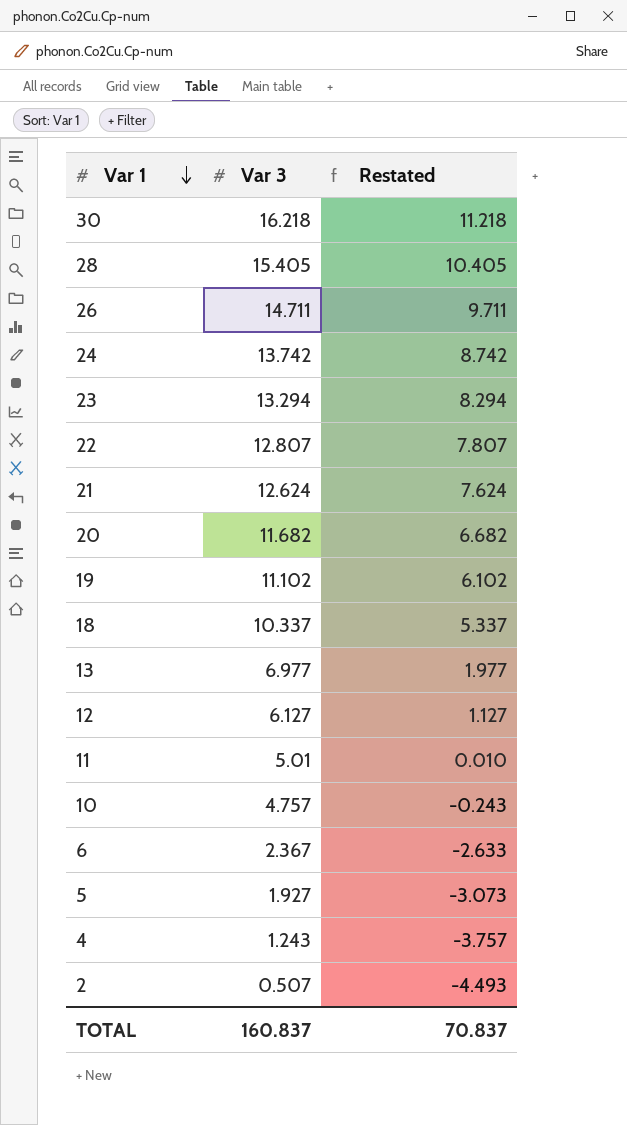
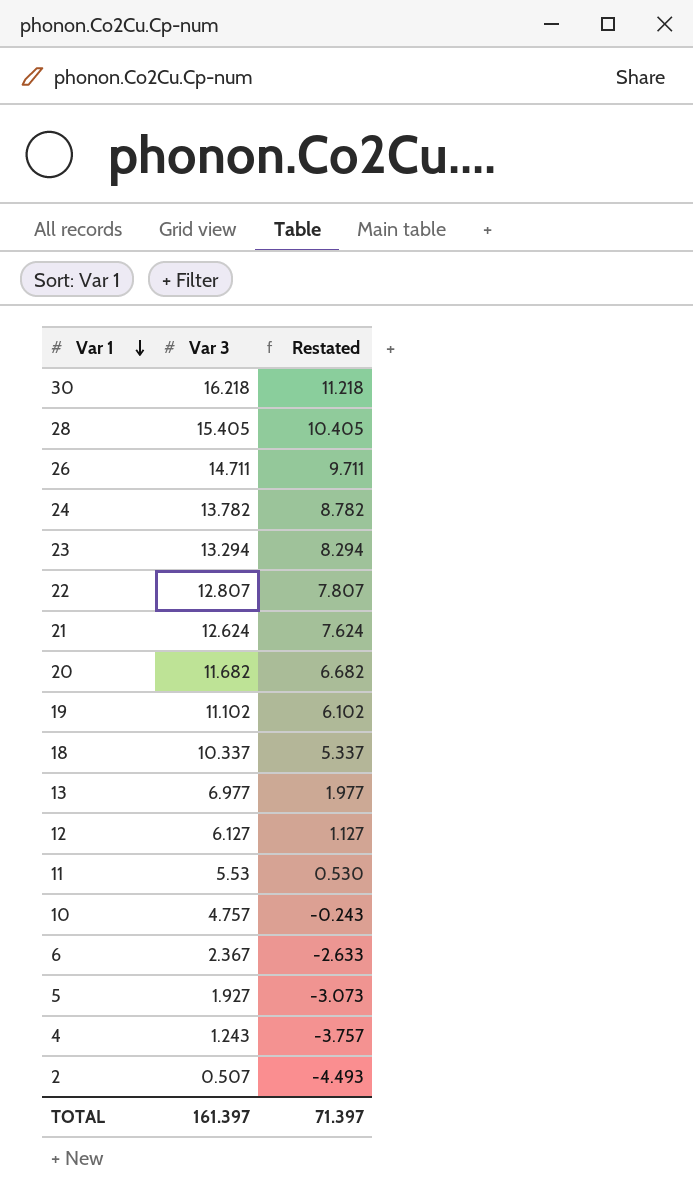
24 | Var 3: 13.742 -> 13.782
24 | Restated: 8.742 -> 8.782
11 | Var 3: 5.01 -> 5.53
11 | Restated: 0.010 -> 0.530
TOTAL | Var 3: 160.837 -> 161.397
TOTAL | Restated: 70.837 -> 71.397

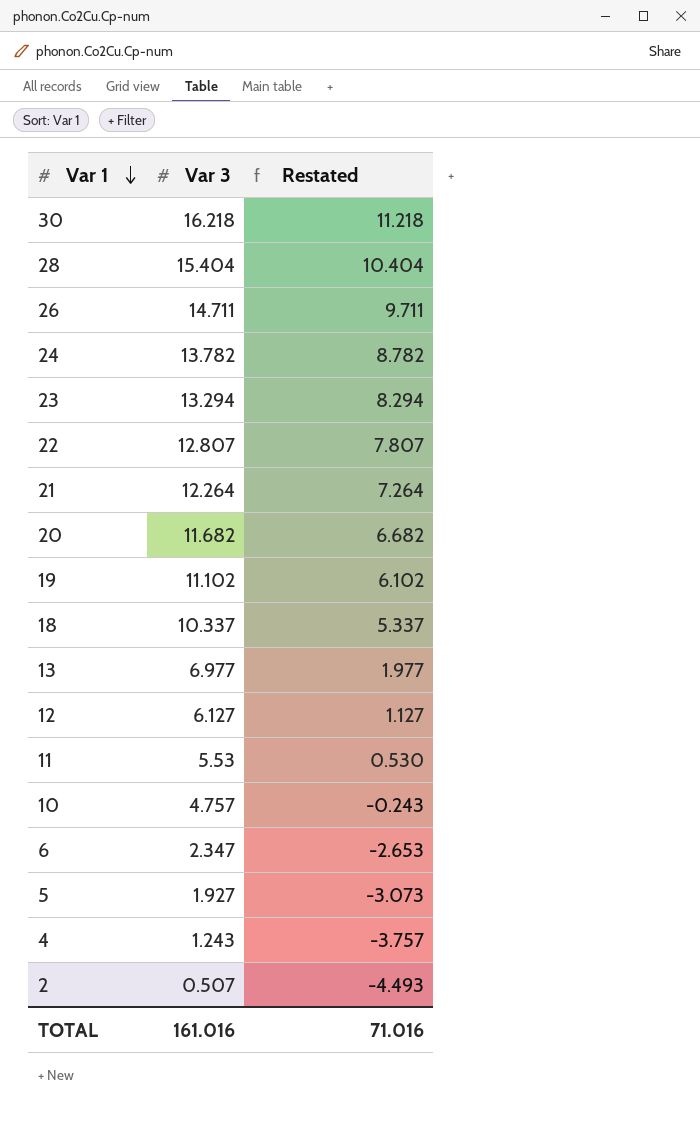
28 | Var 3: 15.405 -> 15.404
28 | Restated: 10.405 -> 10.404
21 | Var 3: 12.624 -> 12.264
21 | Restated: 7.624 -> 7.264
6 | Var 3: 2.367 -> 2.347
6 | Restated: -2.633 -> -2.653
TOTAL | Var 3: 161.397 -> 161.016
TOTAL | Restated: 71.397 -> 71.016

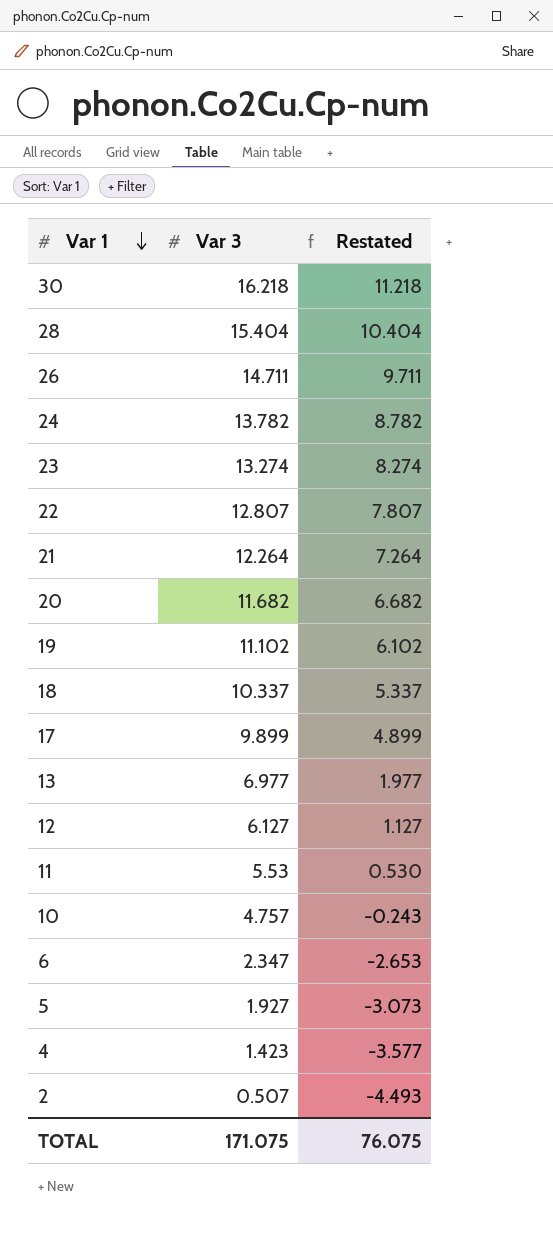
23 | Var 3: 13.294 -> 13.274
23 | Restated: 8.294 -> 8.274
row 17: none -> 9.899 | 4.899
4 | Var 3: 1.243 -> 1.423
4 | Restated: -3.757 -> -3.577
TOTAL | Var 3: 161.016 -> 171.075
TOTAL | Restated: 71.016 -> 76.075

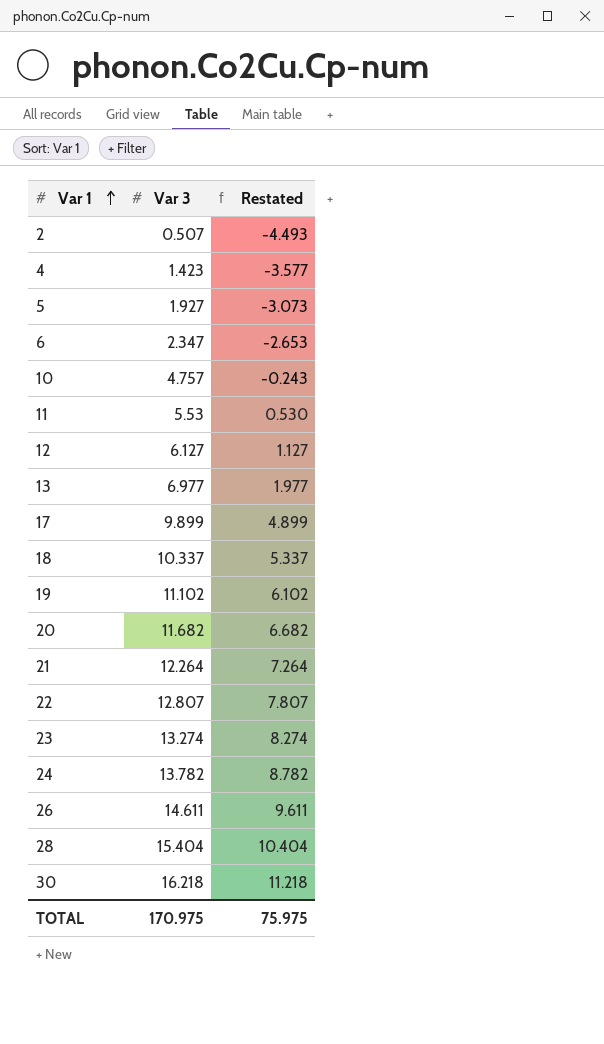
row order: Var 1 descending -> Var 1 ascending
26 | Var 3: 14.711 -> 14.611
26 | Restated: 9.711 -> 9.611
TOTAL | Var 3: 171.075 -> 170.975
TOTAL | Restated: 76.075 -> 75.975

